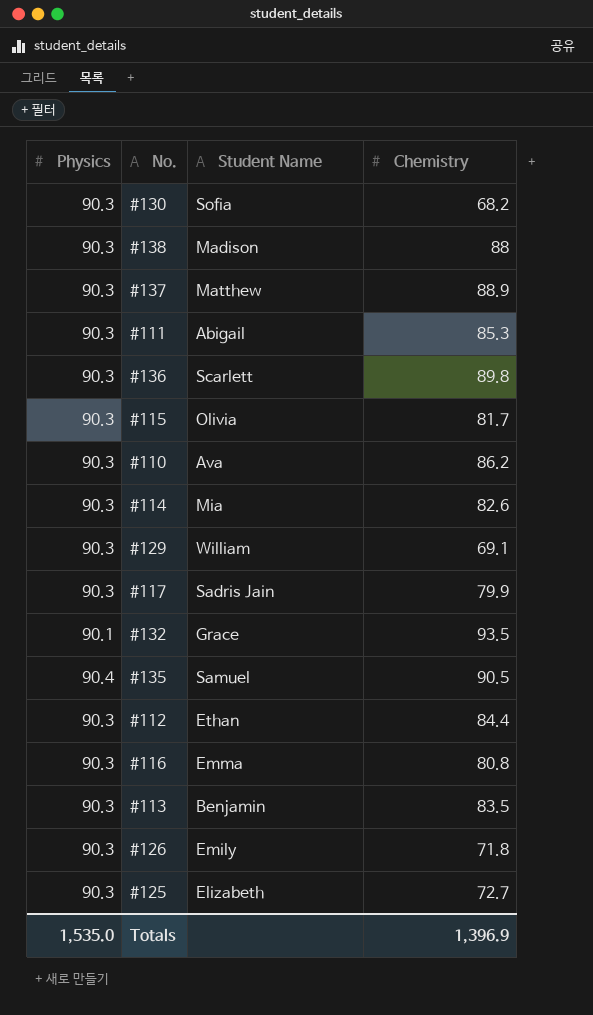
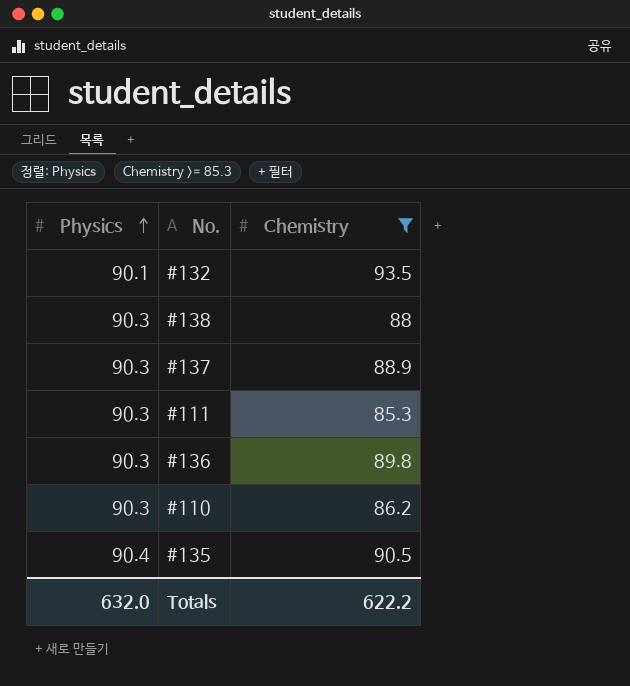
filter: none -> Chemistry >= 85.3
row order: none -> Physics ascending
column Student Name | position: 3 -> none
Totals | Physics: 1,535.0 -> 632.0
Totals | Chemistry: 1,396.9 -> 622.2

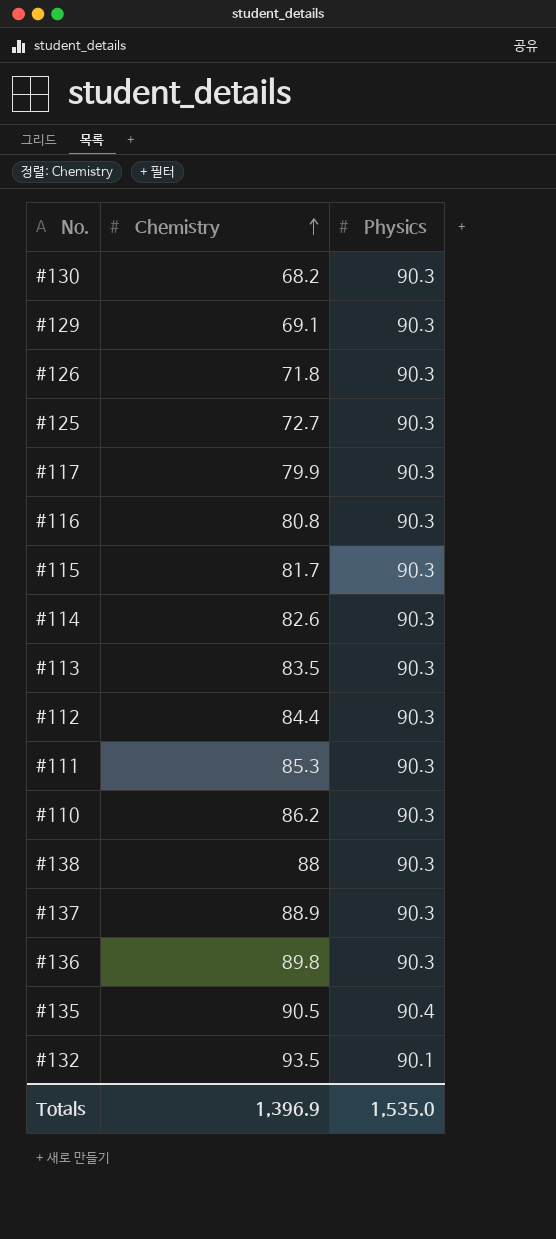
filter: Chemistry >= 85.3 -> none
row order: Physics ascending -> Chemistry ascending
column Physics | position: 1 -> 3
Totals | Chemistry: 622.2 -> 1,396.9
Totals | Physics: 632.0 -> 1,535.0

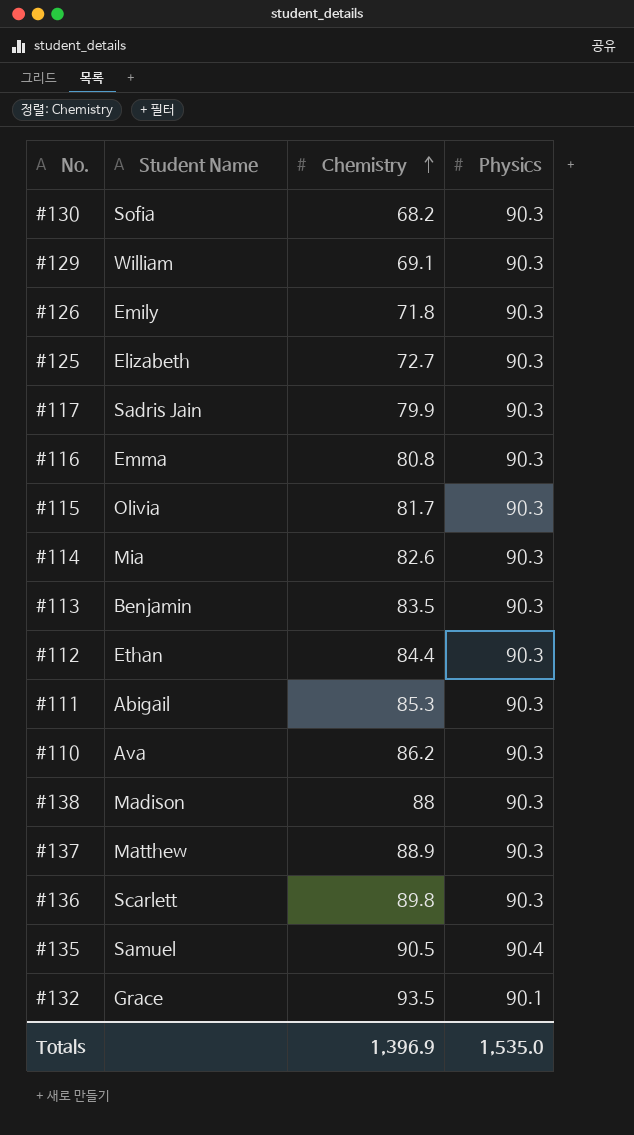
column Student Name | position: none -> 2

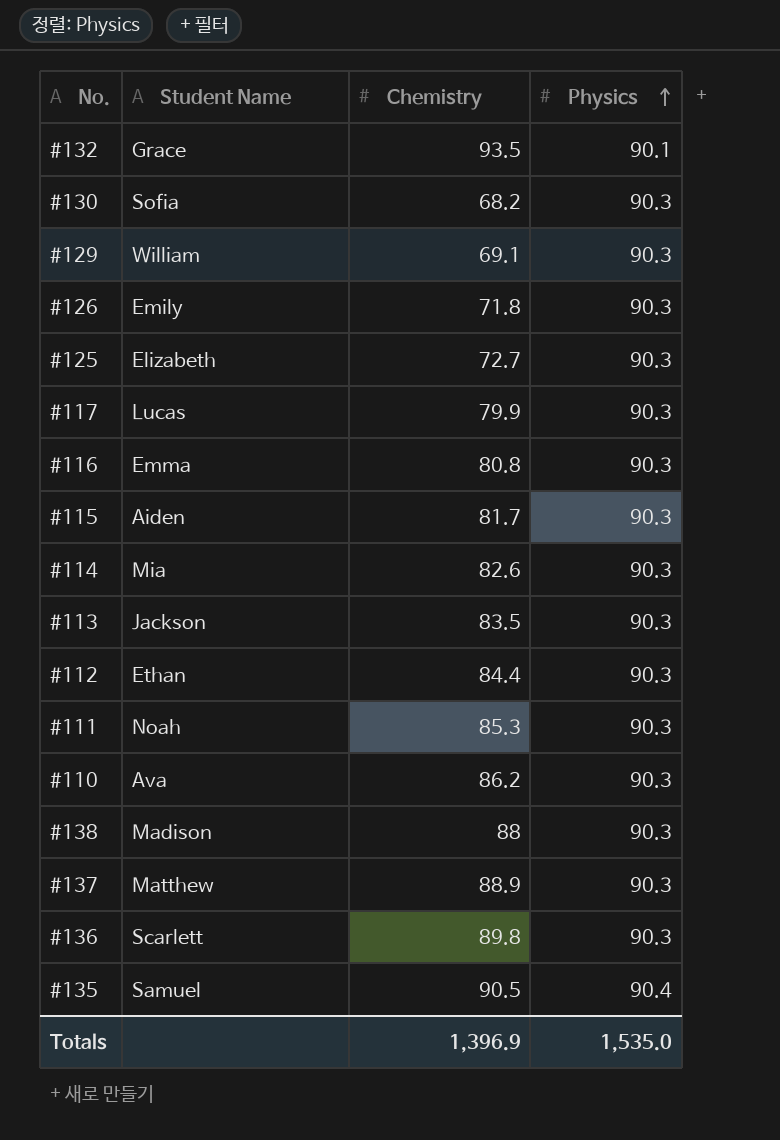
row order: Chemistry ascending -> Physics ascending
#117 | Student Name: Sadris Jain -> Lucas
#115 | Student Name: Olivia -> Aiden
#113 | Student Name: Benjamin -> Jackson
#111 | Student Name: Abigail -> Noah

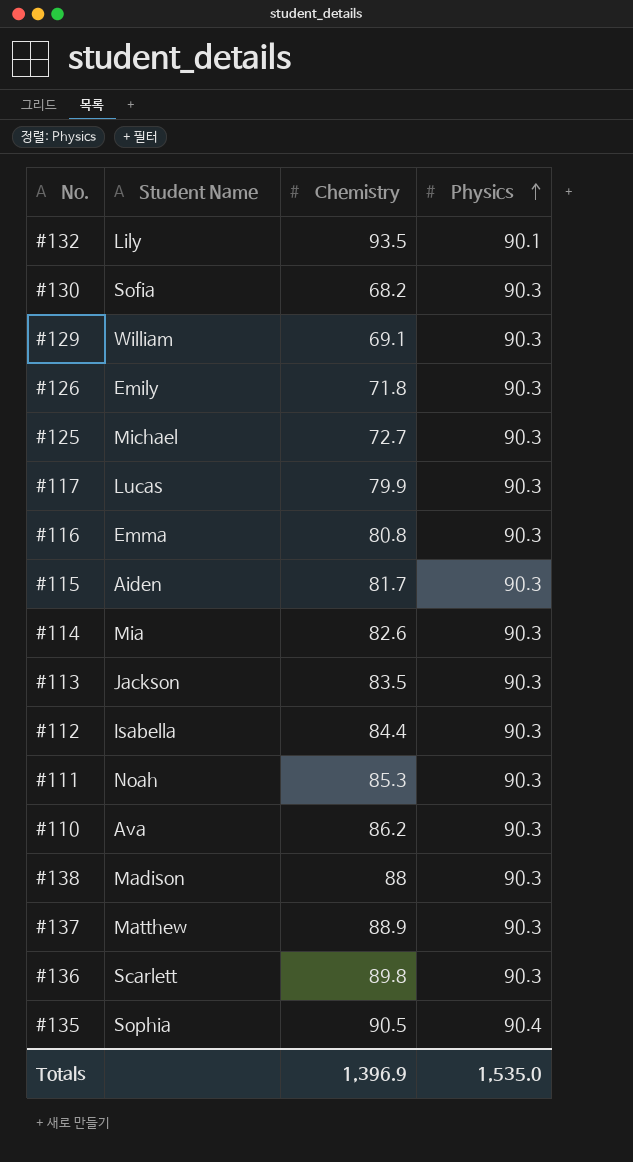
#132 | Student Name: Grace -> Lily
#125 | Student Name: Elizabeth -> Michael
#112 | Student Name: Ethan -> Isabella
#135 | Student Name: Samuel -> Sophia

